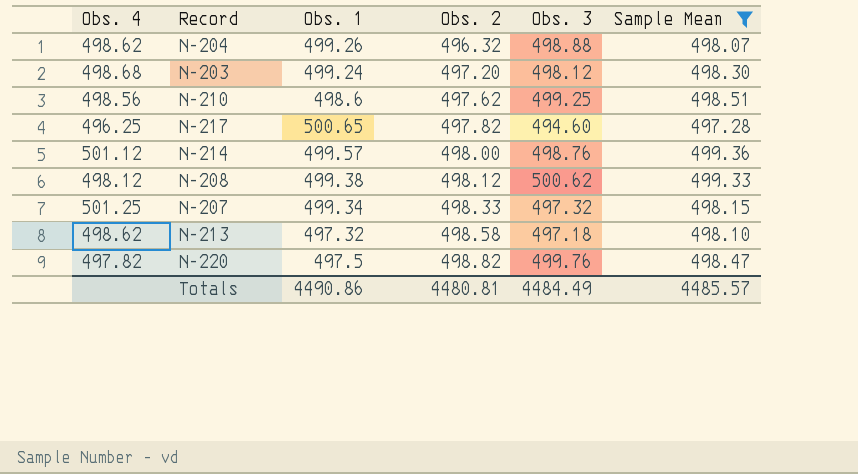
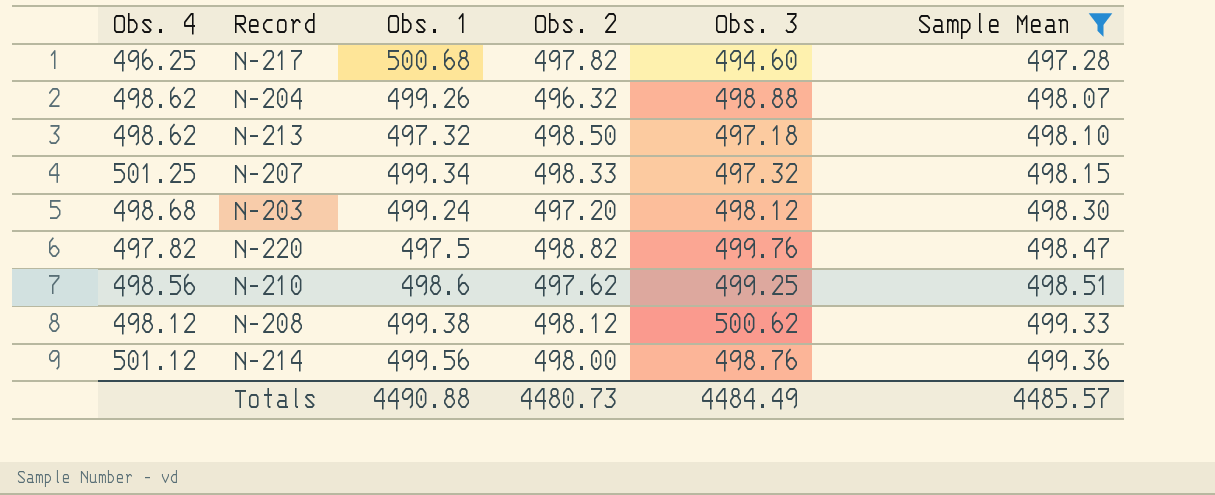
row order: Obs. 2 ascending -> Sample Mean ascending
N-217 | Obs. 1: 500.65 -> 500.68
N-213 | Obs. 2: 498.58 -> 498.50
N-214 | Obs. 1: 499.57 -> 499.56
Totals | Obs. 1: 4490.86 -> 4490.88
Totals | Obs. 2: 4480.81 -> 4480.73

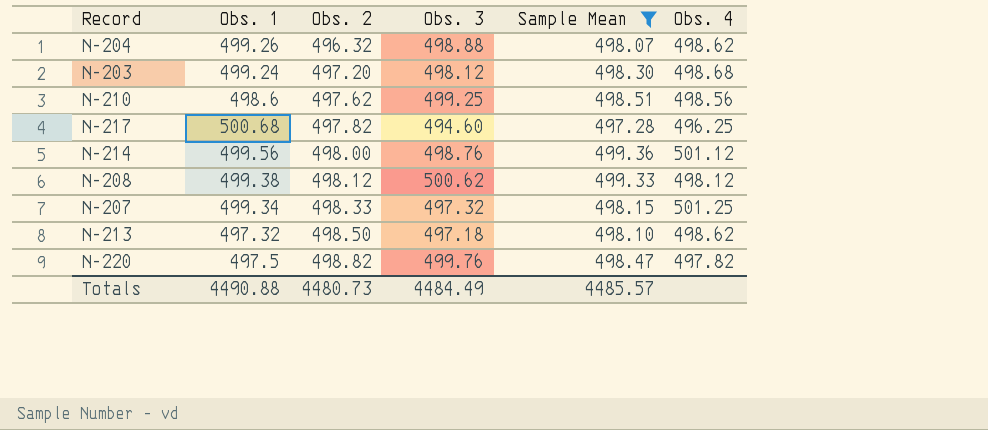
row order: Sample Mean ascending -> Obs. 2 ascending
column Obs. 4 | position: 1 -> 6

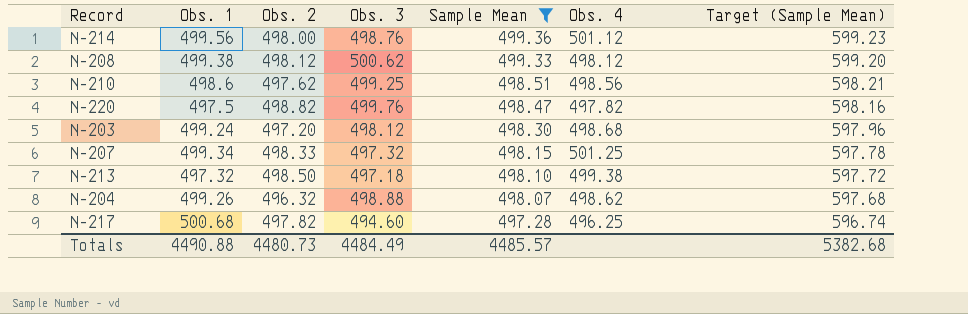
row order: Obs. 2 ascending -> Sample Mean descending
column Target (Sample Mean) | formula: none -> [Sample Mean] * 1.2
N-213 | Obs. 4: 498.62 -> 499.38

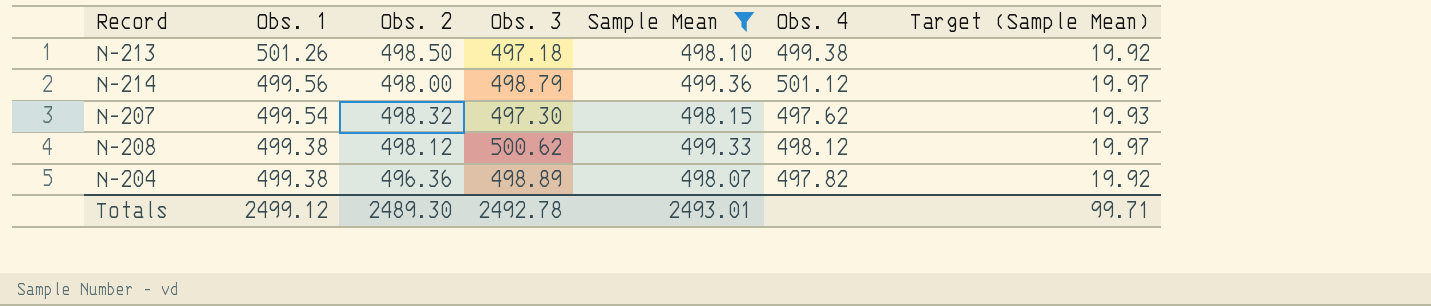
row order: Sample Mean descending -> Obs. 1 descending
column Target (Sample Mean) | formula: [Sample Mean] * 1.2 -> [Sample Mean] * 0.04
row N-210: 498.6 | 497.62 | 499.25 | 498.51 | 498.56 | 598.21 -> none
row N-220: 497.5 | 498.82 | 499.76 | 498.47 | 497.82 | 598.16 -> none
row N-203: 499.24 | 497.20 | 498.12 | 498.30 | 498.68 | 597.96 -> none
row N-217: 500.68 | 497.82 | 494.60 | 497.28 | 496.25 | 596.74 -> none
N-213 | Obs. 1: 497.32 -> 501.26
N-214 | Obs. 3: 498.76 -> 498.79
N-207 | Obs. 1: 499.34 -> 499.54
N-207 | Obs. 2: 498.33 -> 498.32
N-207 | Obs. 3: 497.32 -> 497.30
N-207 | Obs. 4: 501.25 -> 497.62
N-204 | Obs. 1: 499.26 -> 499.38
N-204 | Obs. 2: 496.32 -> 496.36
N-204 | Obs. 3: 498.88 -> 498.89
N-204 | Obs. 4: 498.62 -> 497.82
Totals | Obs. 1: 4490.88 -> 2499.12
Totals | Obs. 2: 4480.73 -> 2489.30
Totals | Obs. 3: 4484.49 -> 2492.78
Totals | Sample Mean: 4485.57 -> 2493.01
Totals | Target (Sample Mean): 5382.68 -> 99.71

